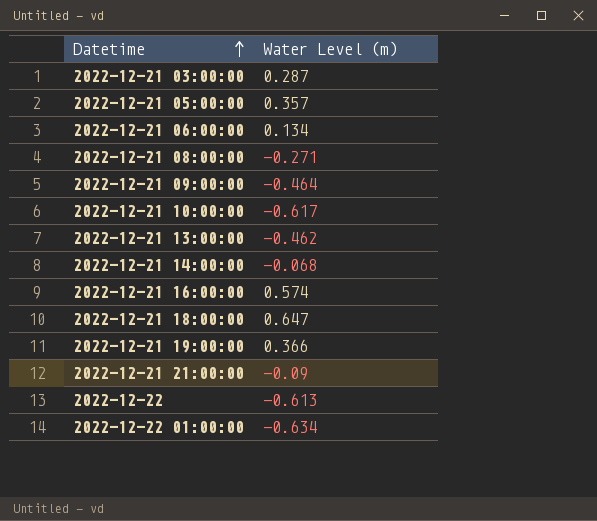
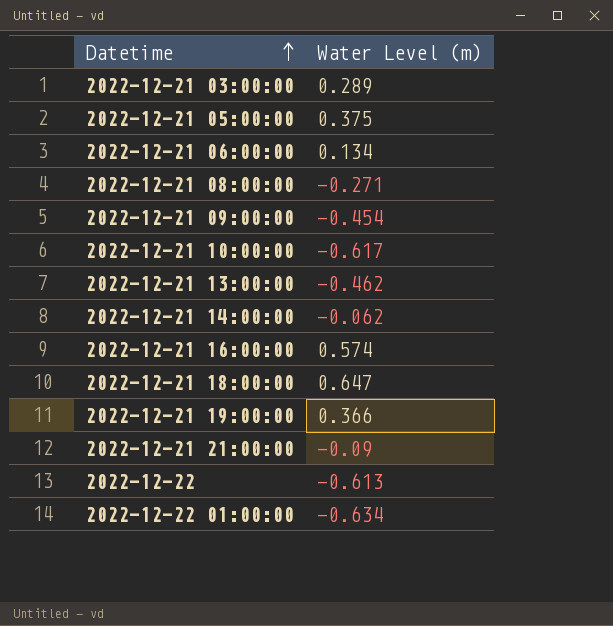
2022-12-21 03:00:00 | Water Level (m): 0.287 -> 0.289
2022-12-21 05:00:00 | Water Level (m): 0.357 -> 0.375
2022-12-21 09:00:00 | Water Level (m): -0.464 -> -0.454
2022-12-21 14:00:00 | Water Level (m): -0.068 -> -0.062

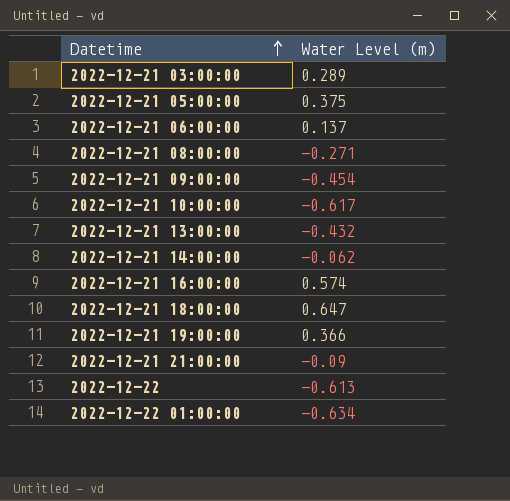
2022-12-21 06:00:00 | Water Level (m): 0.134 -> 0.137
2022-12-21 13:00:00 | Water Level (m): -0.462 -> -0.432

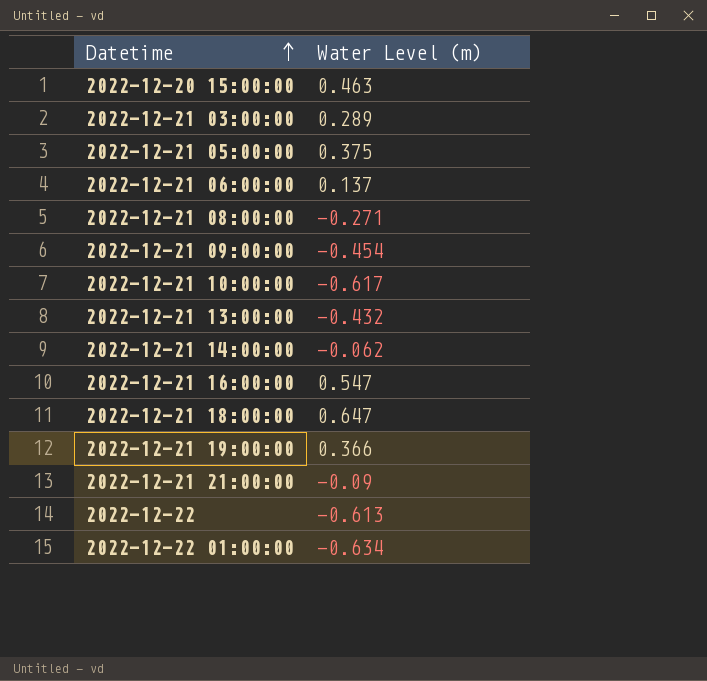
row 2022-12-20 15:00:00: none -> 0.463
2022-12-21 16:00:00 | Water Level (m): 0.574 -> 0.547

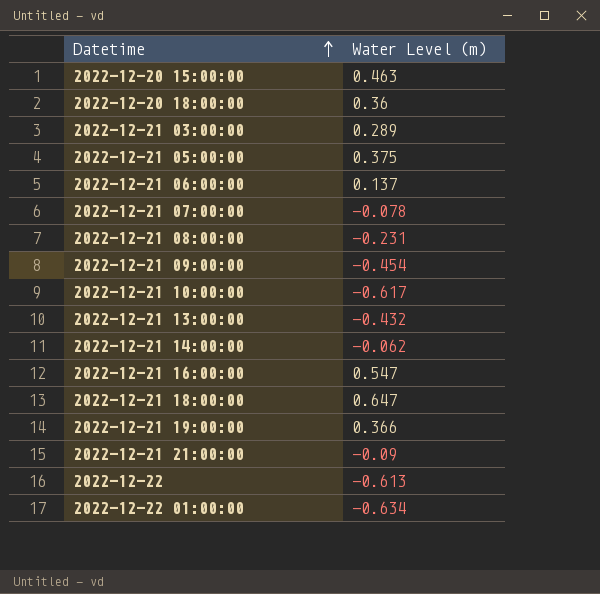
row 2022-12-20 18:00:00: none -> 0.36
row 2022-12-21 07:00:00: none -> -0.078
2022-12-21 08:00:00 | Water Level (m): -0.271 -> -0.231

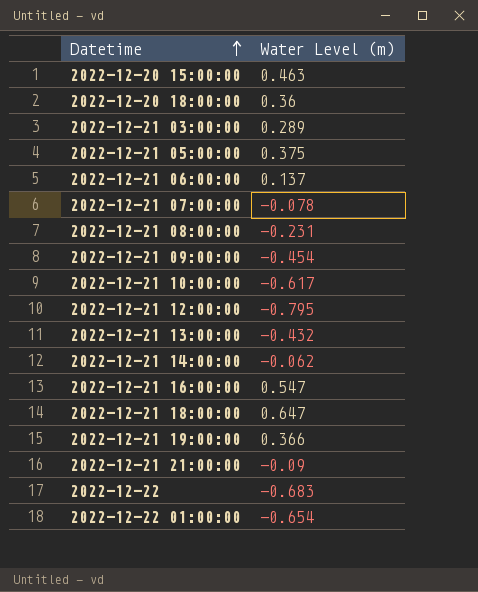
row 2022-12-21 12:00:00: none -> -0.795
2022-12-22 | Water Level (m): -0.613 -> -0.683
2022-12-22 01:00:00 | Water Level (m): -0.634 -> -0.654

